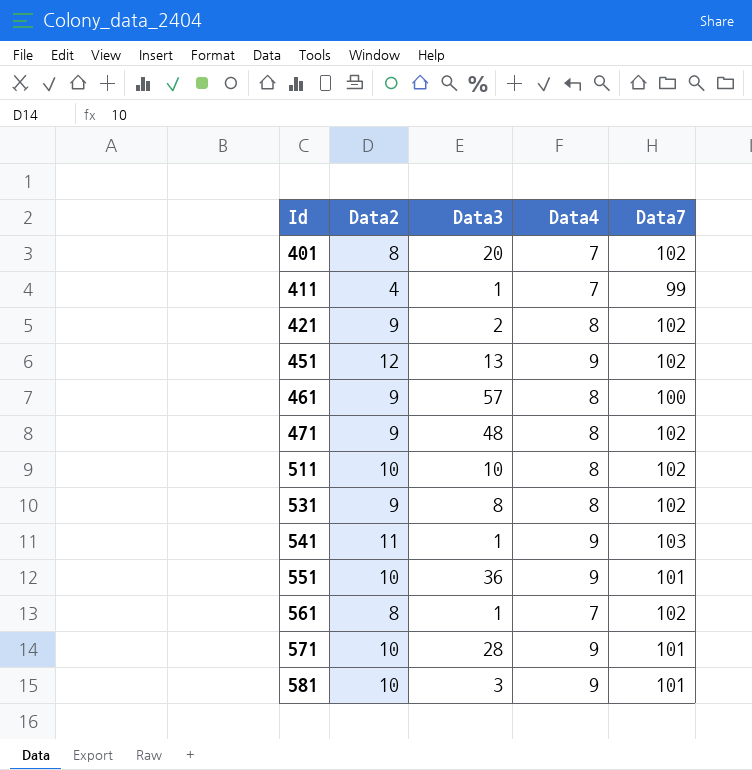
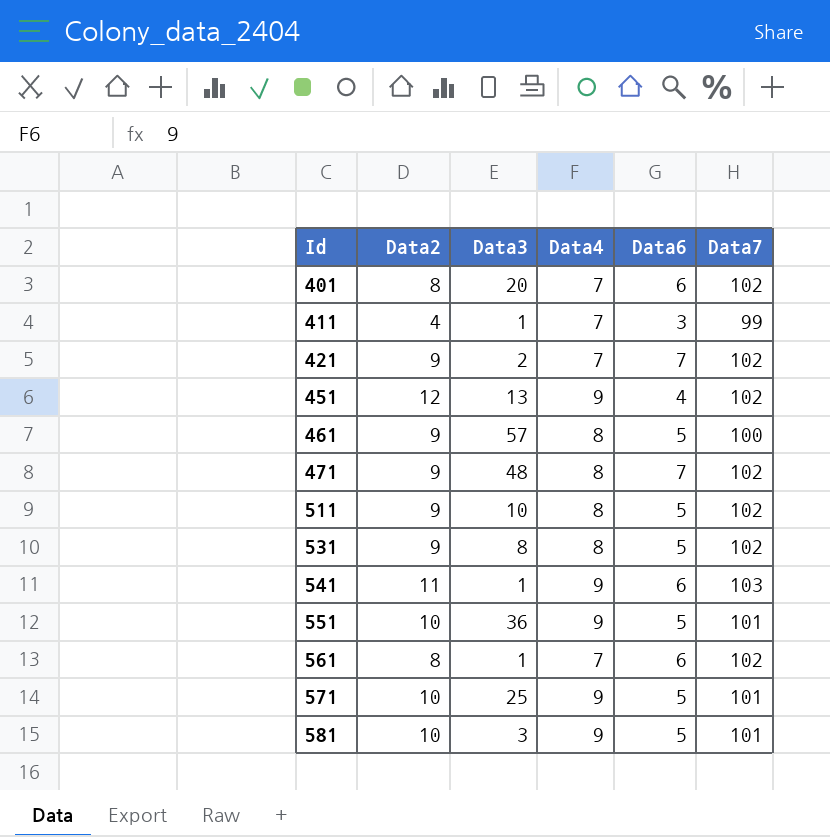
column Data6 | position: none -> 5
421 | Data4: 8 -> 7
511 | Data2: 10 -> 9
571 | Data3: 28 -> 25

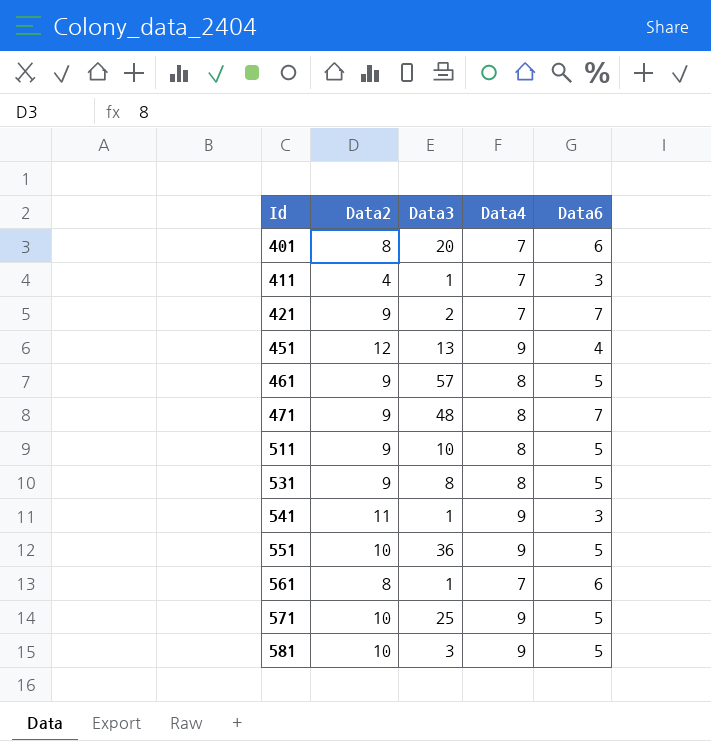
column Data7 | position: 6 -> none
541 | Data6: 6 -> 3

